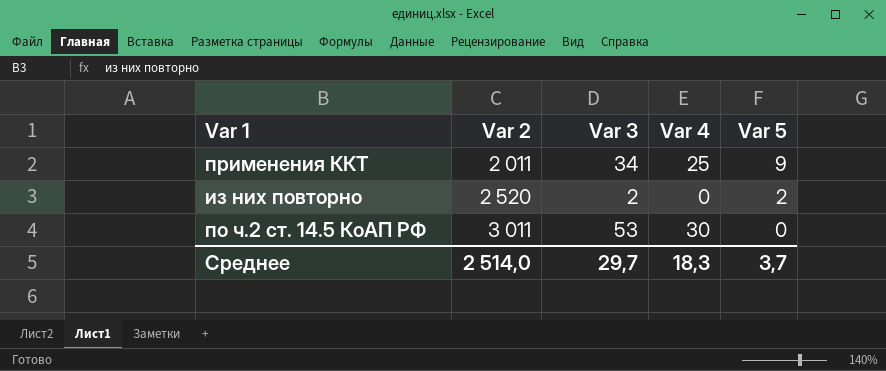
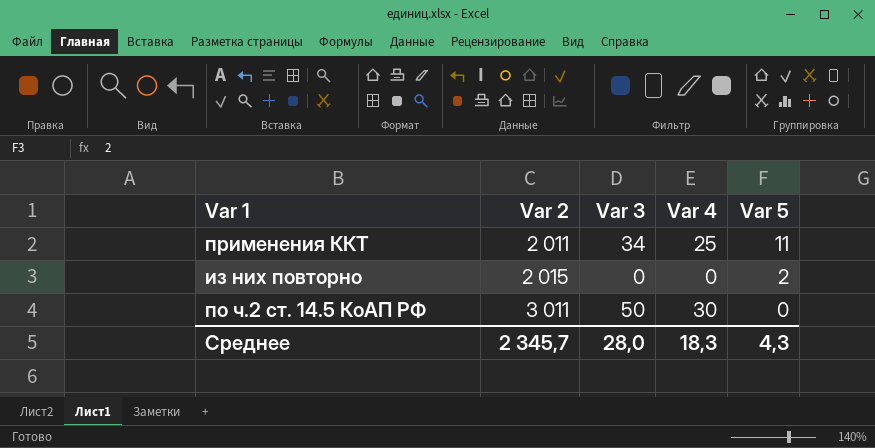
применения ККТ | Var 5: 9 -> 11
из них повторно | Var 2: 2 520 -> 2 015
из них повторно | Var 3: 2 -> 0
по ч.2 ст. 14.5 КоАП РФ | Var 3: 53 -> 50
Среднее | Var 2: 2 514,0 -> 2 345,7
Среднее | Var 3: 29,7 -> 28,0
Среднее | Var 5: 3,7 -> 4,3

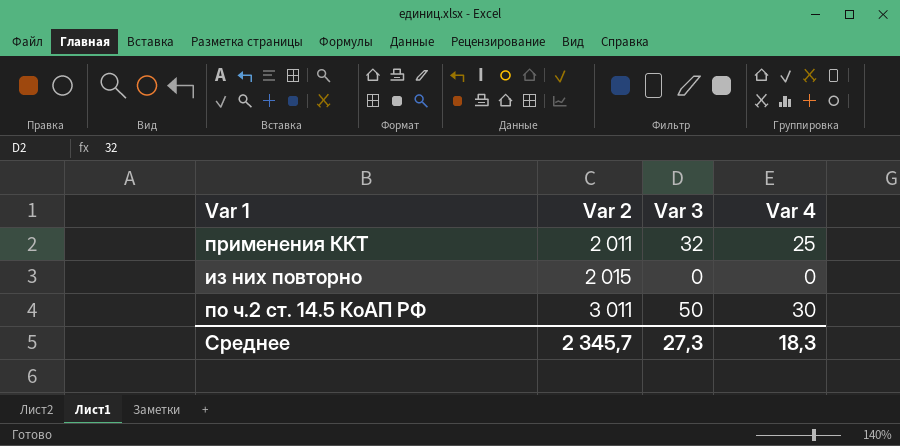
column Var 5 | position: 5 -> none
применения ККТ | Var 3: 34 -> 32
Среднее | Var 3: 28,0 -> 27,3

